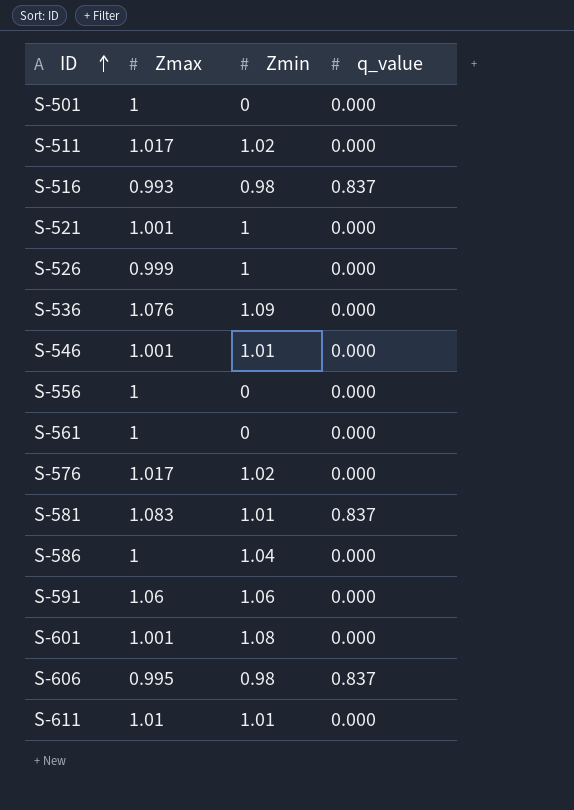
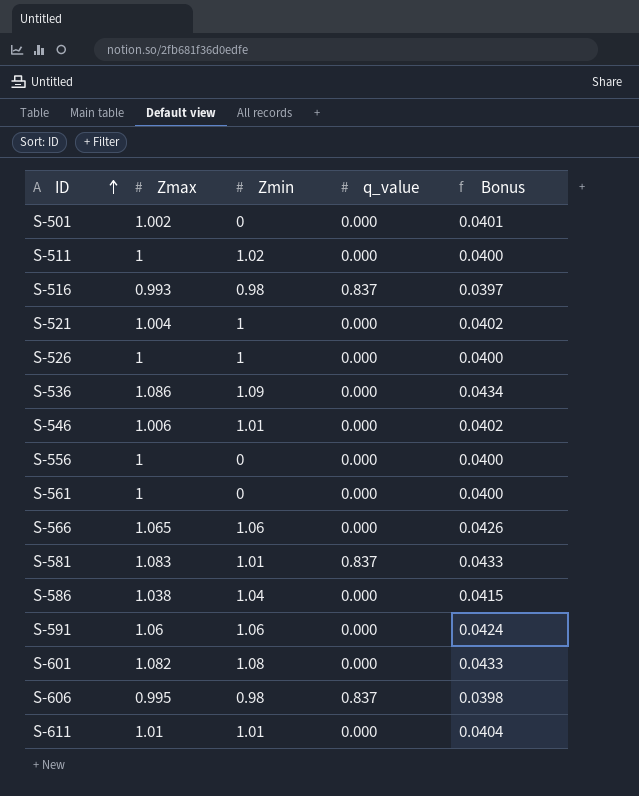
column Bonus | formula: none -> [Zmax] * 0.04
row S-576: 1.017 | 1.02 | 0.000 -> none
S-501 | Zmax: 1 -> 1.002
S-511 | Zmax: 1.017 -> 1
S-521 | Zmax: 1.001 -> 1.004
S-526 | Zmax: 0.999 -> 1
S-536 | Zmax: 1.076 -> 1.086
S-546 | Zmax: 1.001 -> 1.006
row S-566: none -> 1.065 | 1.06 | 0.000 | 0.0426
S-586 | Zmax: 1 -> 1.038
S-601 | Zmax: 1.001 -> 1.082

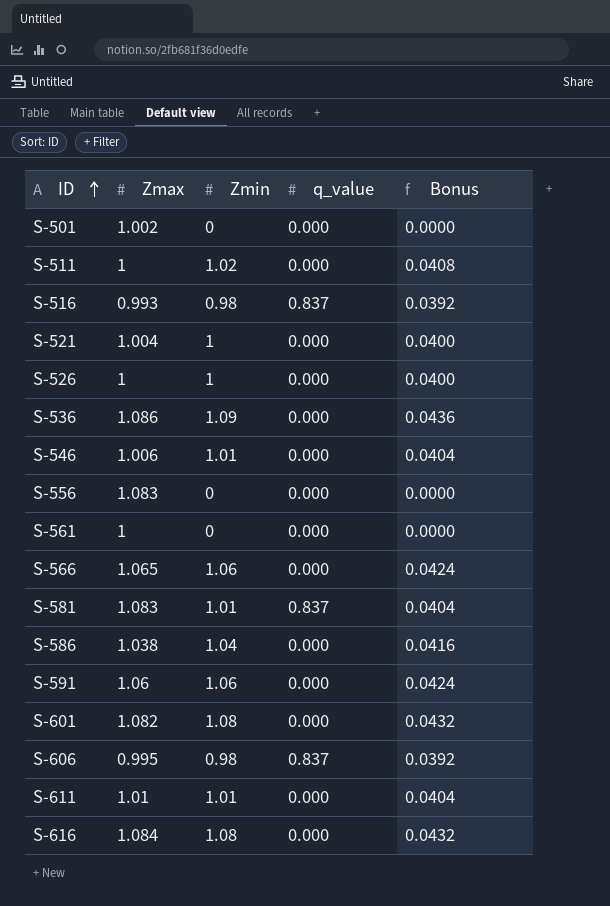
column Bonus | formula: [Zmax] * 0.04 -> [Zmin] * 0.04
S-556 | Zmax: 1 -> 1.083
row S-616: none -> 1.084 | 1.08 | 0.000 | 0.0432

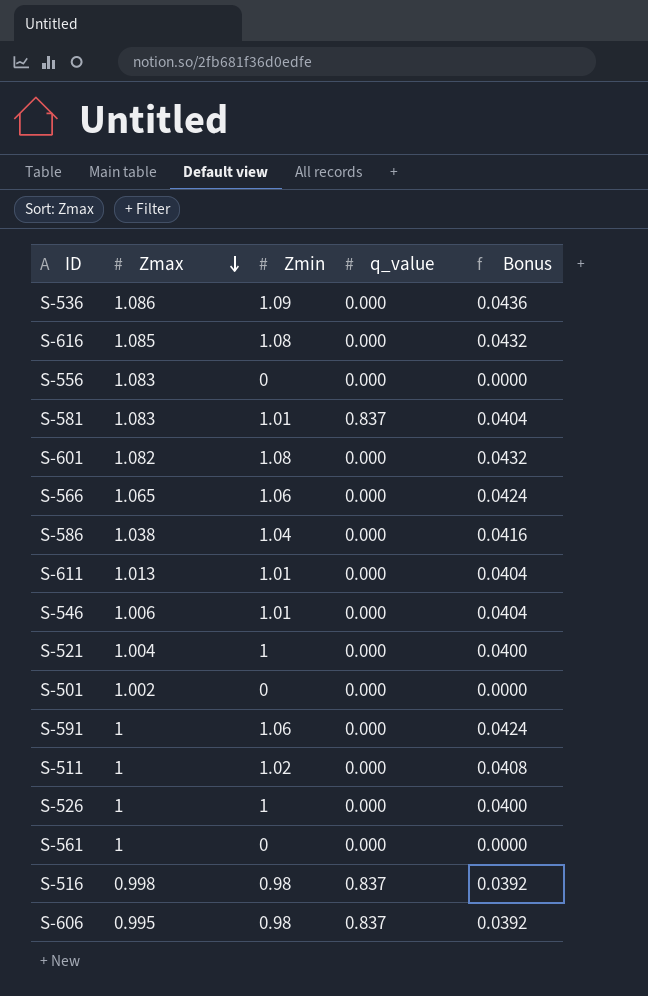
row order: ID ascending -> Zmax descending
S-616 | Zmax: 1.084 -> 1.085
S-611 | Zmax: 1.01 -> 1.013
S-591 | Zmax: 1.06 -> 1
S-516 | Zmax: 0.993 -> 0.998

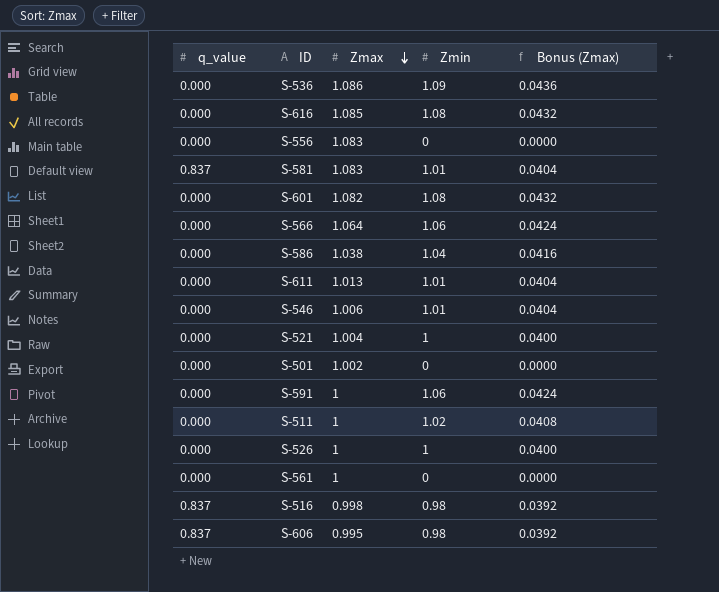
column q_value | position: 4 -> 1
column name: Bonus -> Bonus (Zmax)
S-566 | Zmax: 1.065 -> 1.064

